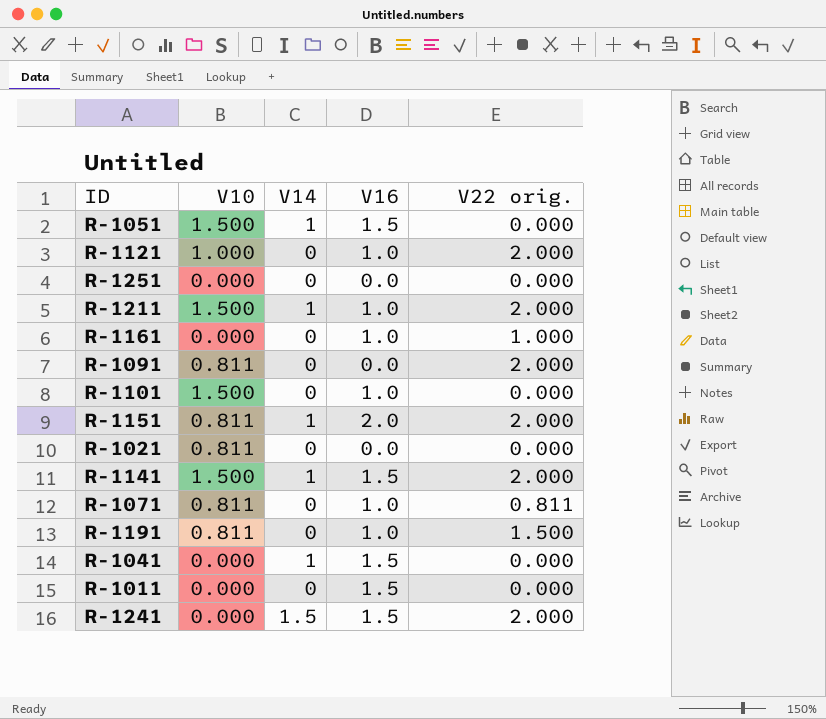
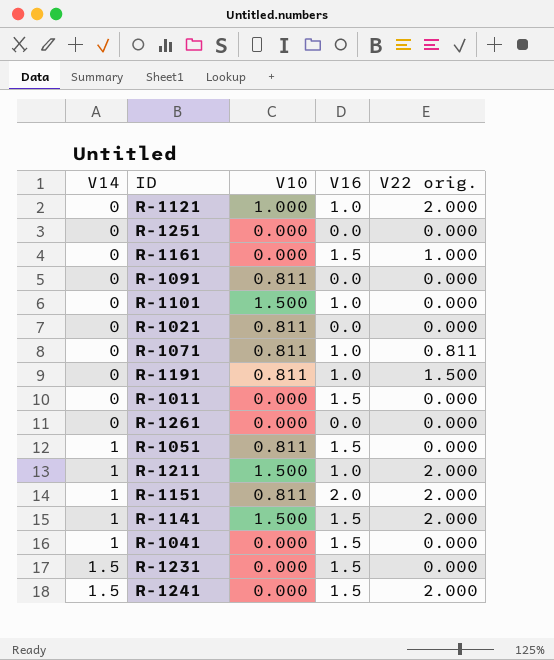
row order: none -> V14 ascending
column V14 | position: 3 -> 1
R-1161 | V16: 1.0 -> 1.5
R-1091 | V22 orig.: 2.000 -> 0.000
row R-1261: none -> 0 | 0.000 | 0.0 | 0.000
R-1051 | V10: 1.500 -> 0.811
row R-1231: none -> 1.5 | 0.000 | 1.5 | 0.000

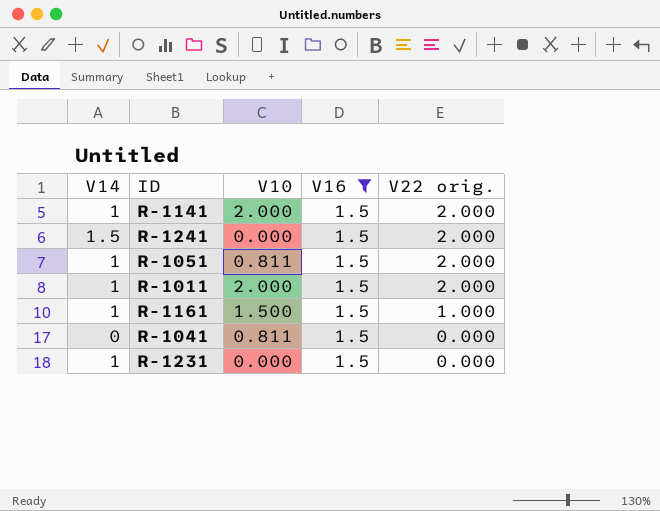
filter: none -> V16 = 1.5
row order: V14 ascending -> V22 orig. descending
R-1141 | V10: 1.500 -> 2.000
R-1051 | V22 orig.: 0.000 -> 2.000
R-1011 | V14: 0 -> 1
R-1011 | V10: 0.000 -> 2.000
R-1011 | V22 orig.: 0.000 -> 2.000
R-1161 | V14: 0 -> 1
R-1161 | V10: 0.000 -> 1.500
R-1041 | V14: 1 -> 0
R-1041 | V10: 0.000 -> 0.811
R-1231 | V14: 1.5 -> 1

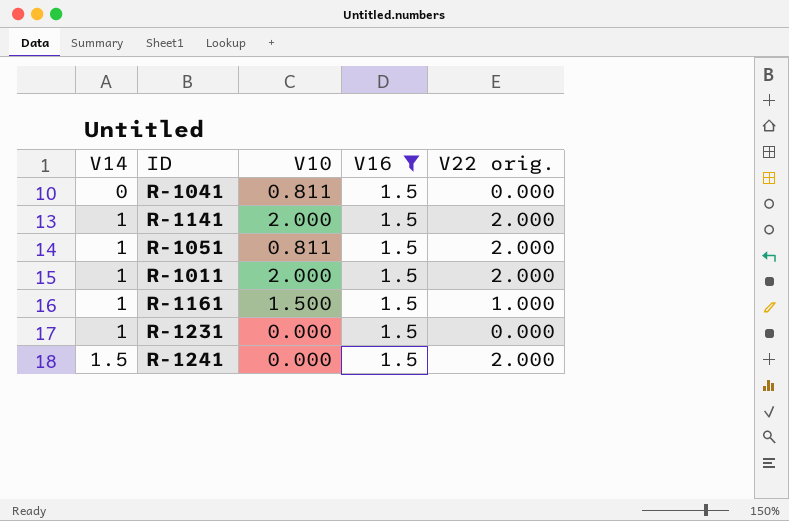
row order: V22 orig. descending -> V14 ascending

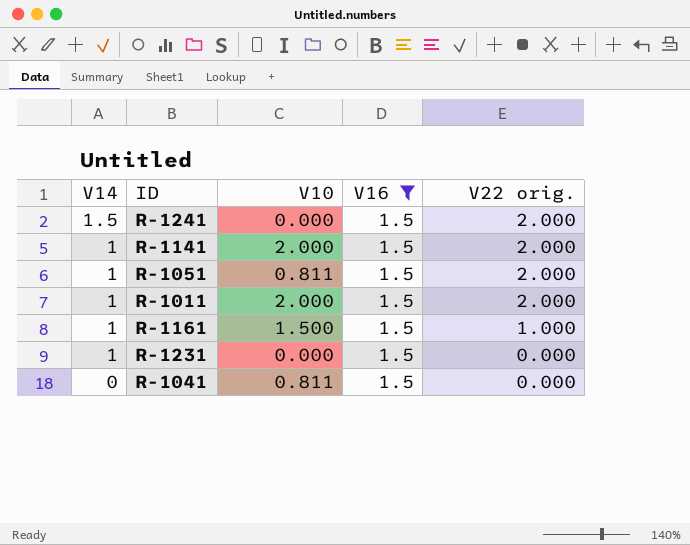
row order: V14 ascending -> V14 descending

